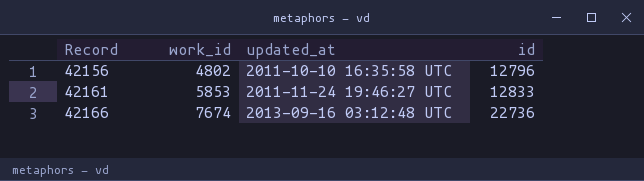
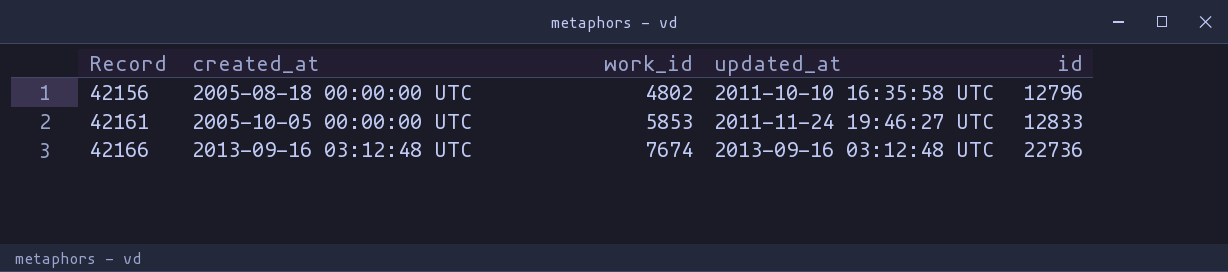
column created_at | position: none -> 2

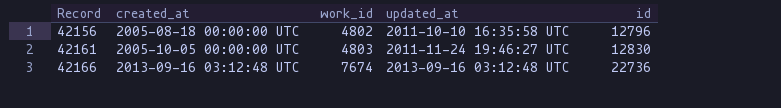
42161 | work_id: 5853 -> 4803
42161 | id: 12833 -> 12830

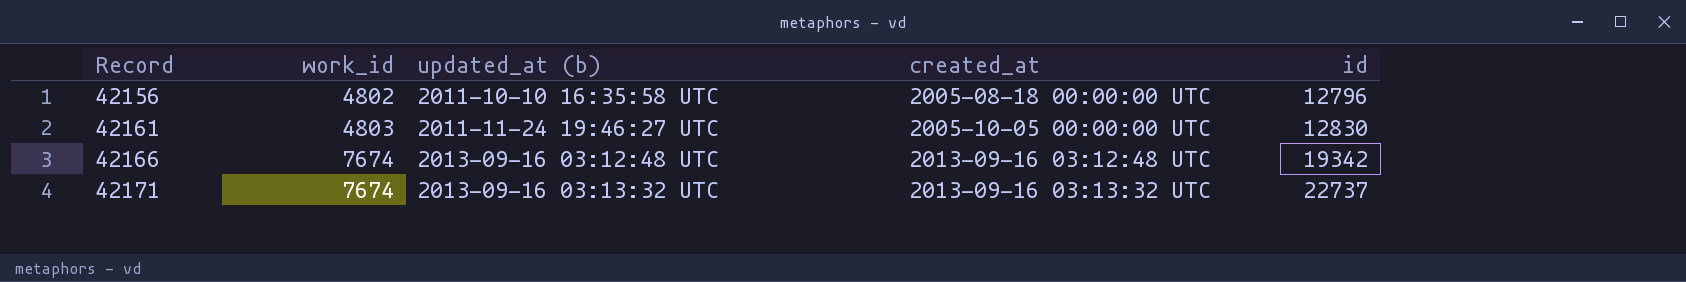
column name: updated_at -> updated_at (b)
column created_at | position: 2 -> 4
42166 | id: 22736 -> 19342
row 42171: none -> 7674 | 2013-09-16 03:13:32 UTC | 2013-09-16 03:13:32 UTC | 22737

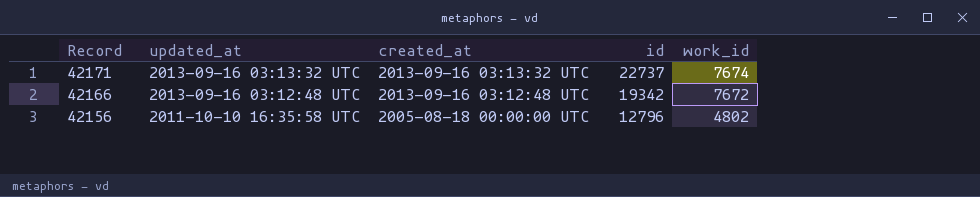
row order: Record ascending -> Record descending
column name: updated_at (b) -> updated_at
column work_id | position: 2 -> 5
row 42161: 4803 | 2011-11-24 19:46:27 UTC | 2005-10-05 00:00:00 UTC | 12830 -> none
42166 | work_id: 7674 -> 7672

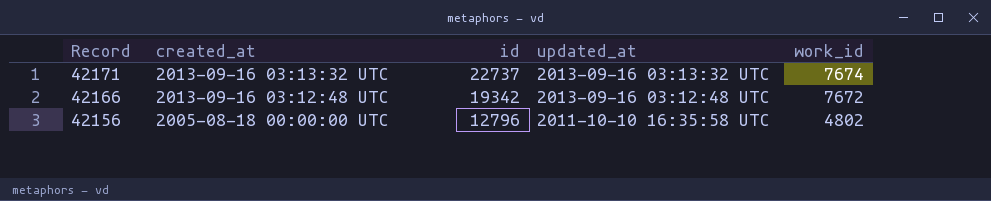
column updated_at | position: 2 -> 4

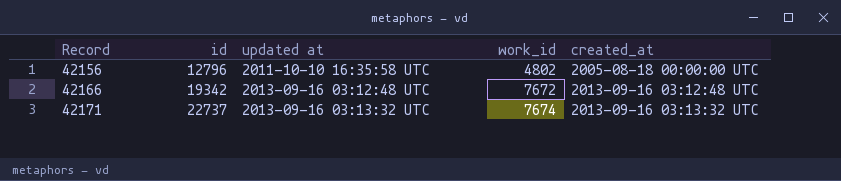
row order: Record descending -> Record ascending
column name: updated_at -> updated at
column created_at | position: 2 -> 5

